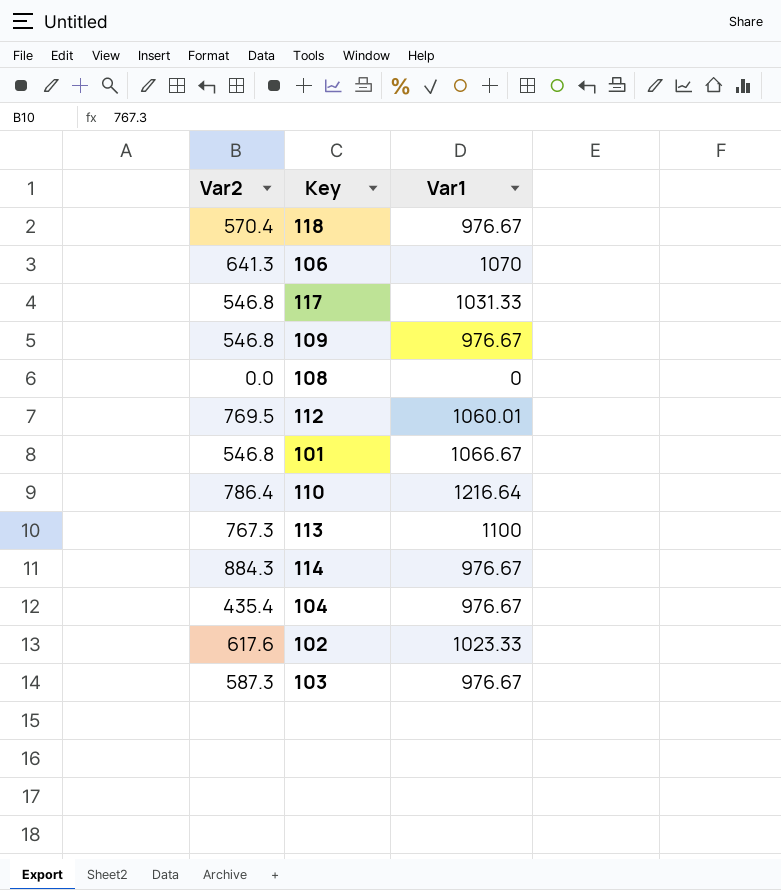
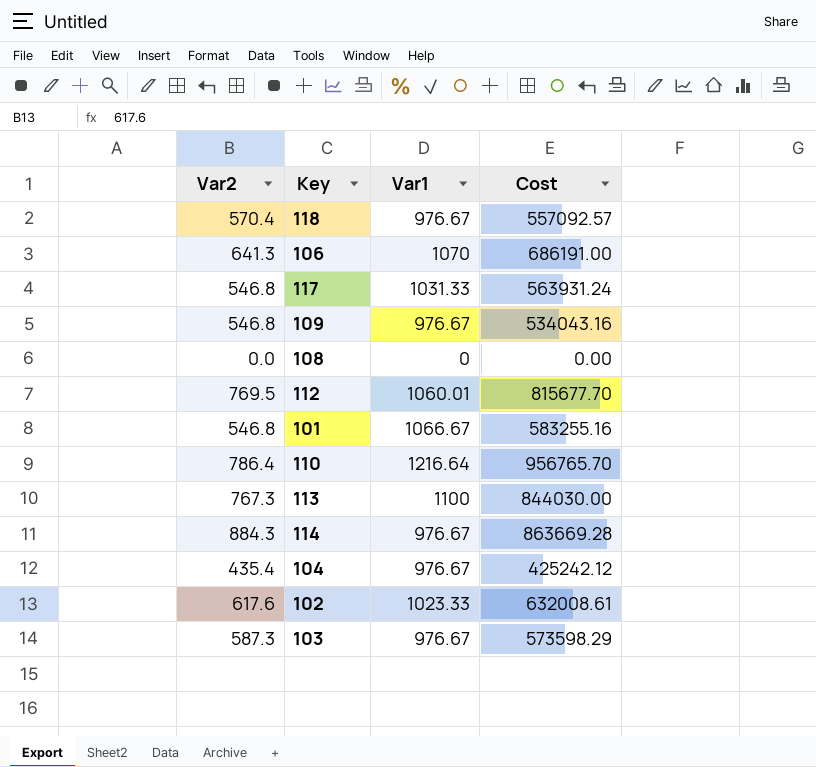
column Cost | formula: none -> [Var2] * [Var1]

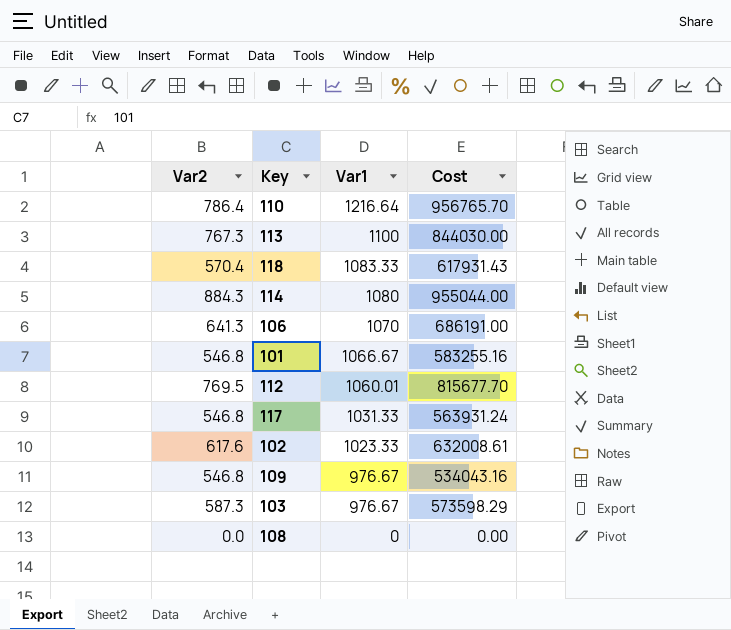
row order: none -> Var1 descending
row 104: 435.4 | 976.67 | 425242.12 -> none
118 | Var1: 976.67 -> 1083.33
118 | Cost: 557092.57 -> 617931.43
114 | Var1: 976.67 -> 1080
114 | Cost: 863669.28 -> 955044.00

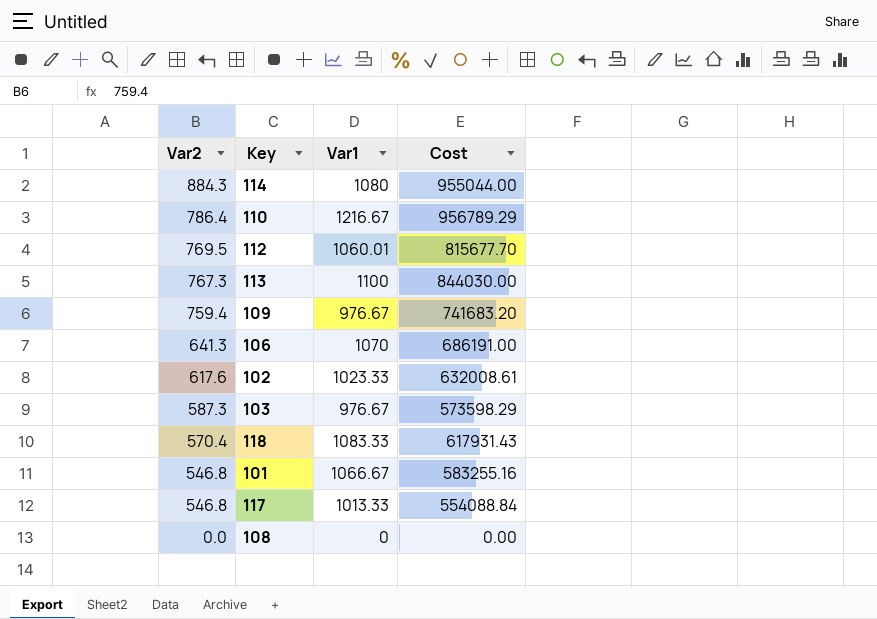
row order: Var1 descending -> Var2 descending
110 | Var1: 1216.64 -> 1216.67
110 | Cost: 956765.70 -> 956789.29
109 | Var2: 546.8 -> 759.4
109 | Cost: 534043.16 -> 741683.20
117 | Var1: 1031.33 -> 1013.33
117 | Cost: 563931.24 -> 554088.84

